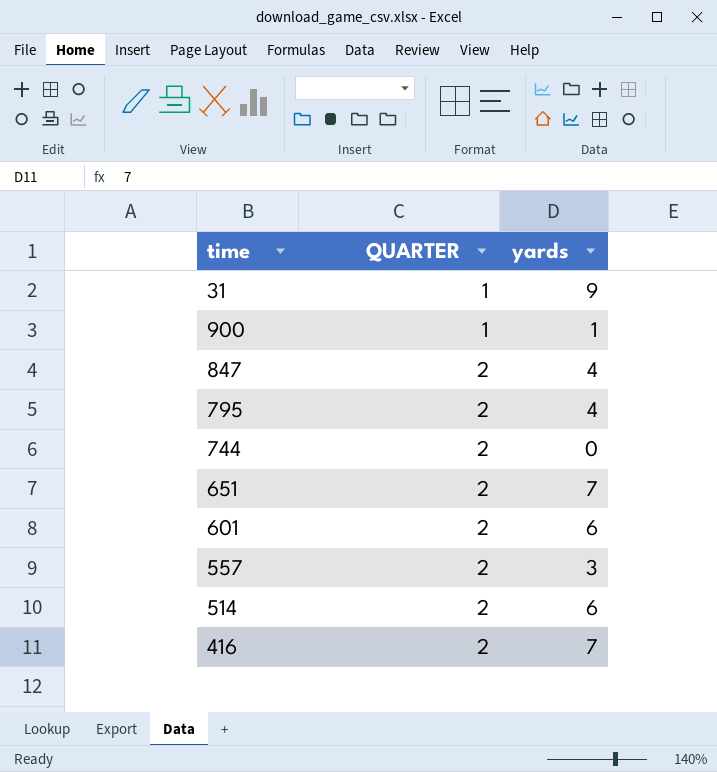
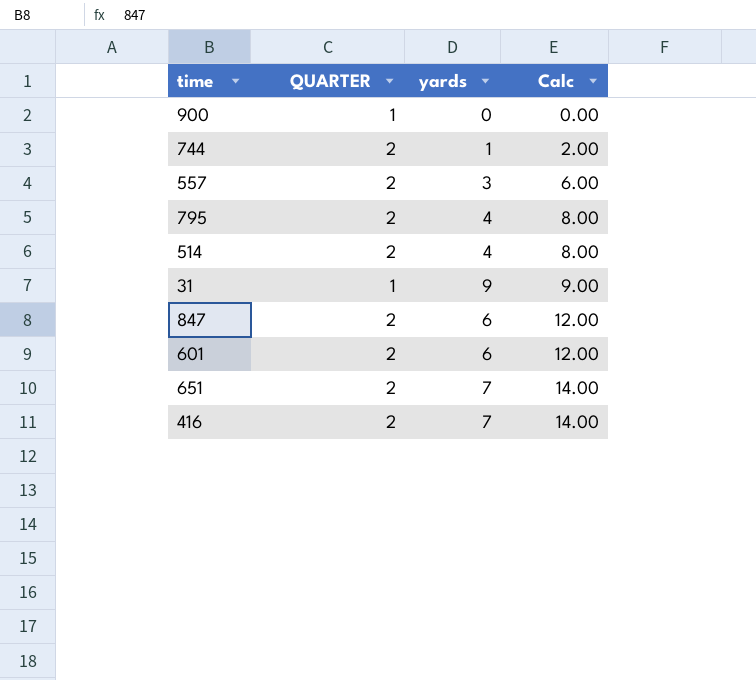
row order: QUARTER ascending -> Calc ascending
column Calc | formula: none -> [QUARTER] * [yards]
900 | yards: 1 -> 0
744 | yards: 0 -> 1
514 | yards: 6 -> 4
847 | yards: 4 -> 6

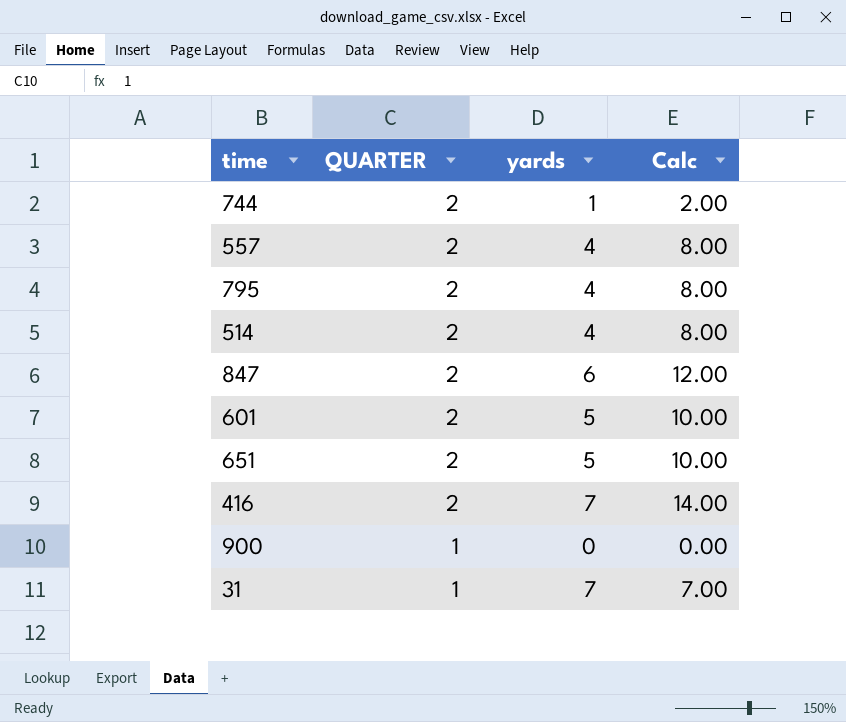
row order: Calc ascending -> QUARTER descending
557 | yards: 3 -> 4
557 | Calc: 6.00 -> 8.00
601 | yards: 6 -> 5
601 | Calc: 12.00 -> 10.00
651 | yards: 7 -> 5
651 | Calc: 14.00 -> 10.00
31 | yards: 9 -> 7
31 | Calc: 9.00 -> 7.00

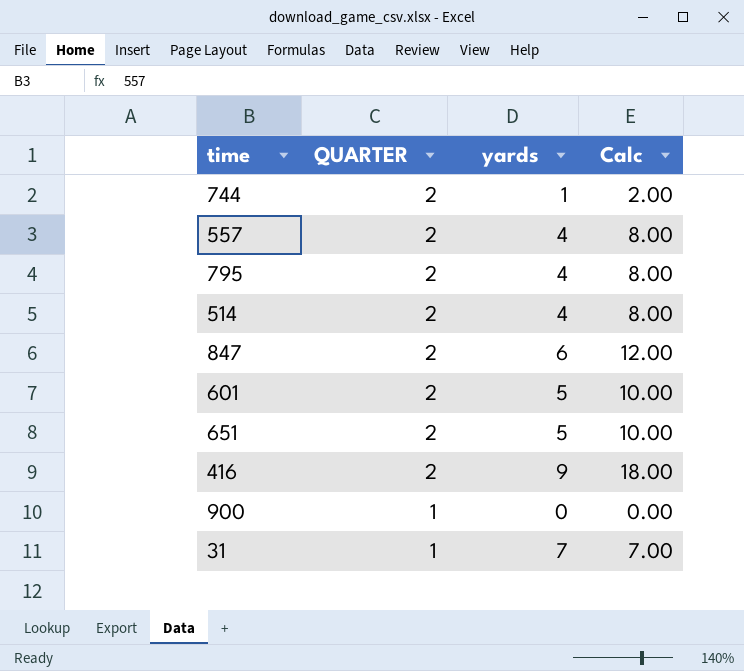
416 | yards: 7 -> 9
416 | Calc: 14.00 -> 18.00

